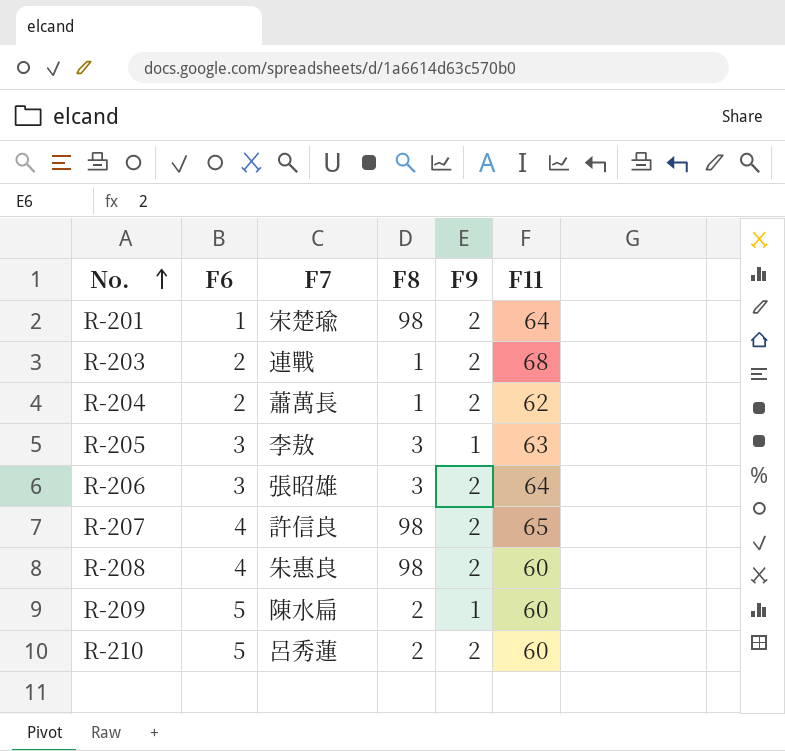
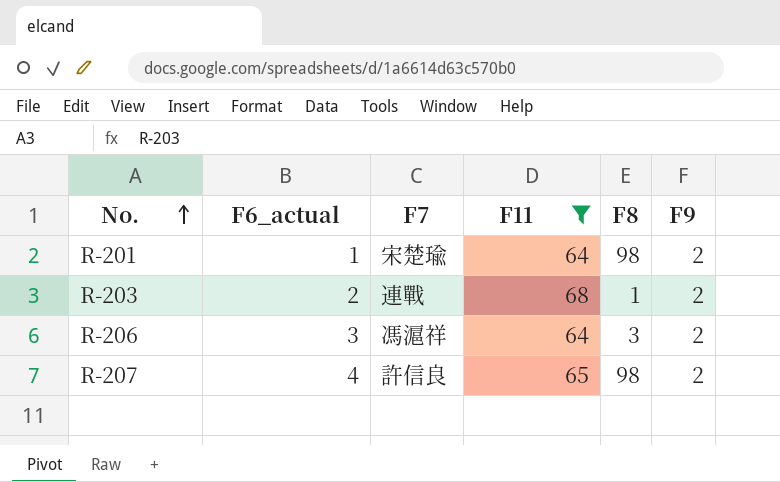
filter: none -> F11 >= 64
column name: F6 -> F6_actual
column F11 | position: 6 -> 4
R-206 | F7: 張昭雄 -> 馮滬祥

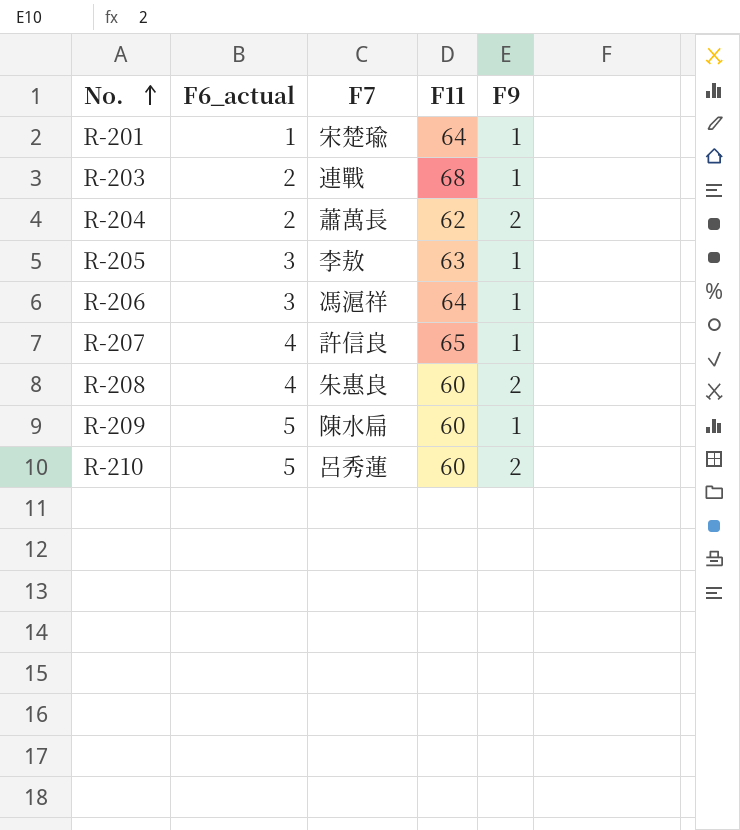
filter: F11 >= 64 -> none
column F8 | position: 5 -> none
R-201 | F9: 2 -> 1
R-203 | F9: 2 -> 1
R-206 | F9: 2 -> 1
R-207 | F9: 2 -> 1

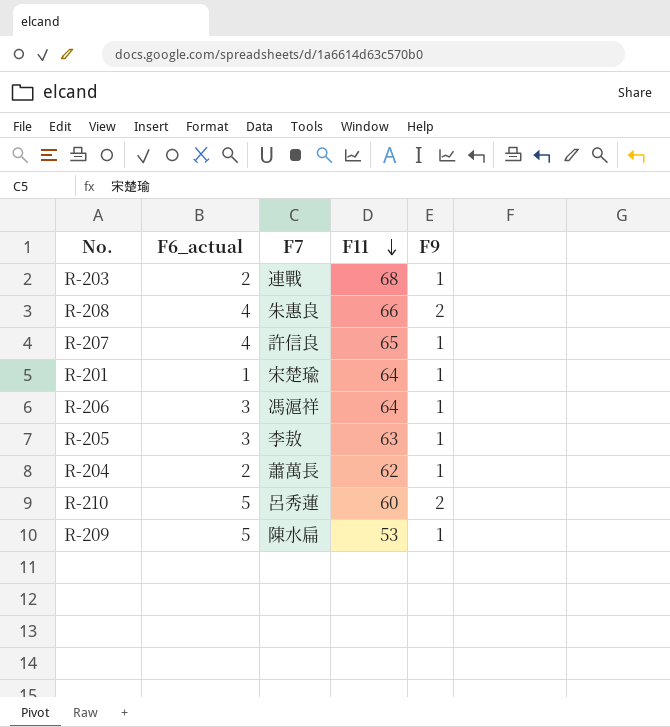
row order: No. ascending -> F11 descending
R-208 | F11: 60 -> 66
R-204 | F9: 2 -> 1
R-209 | F11: 60 -> 53

